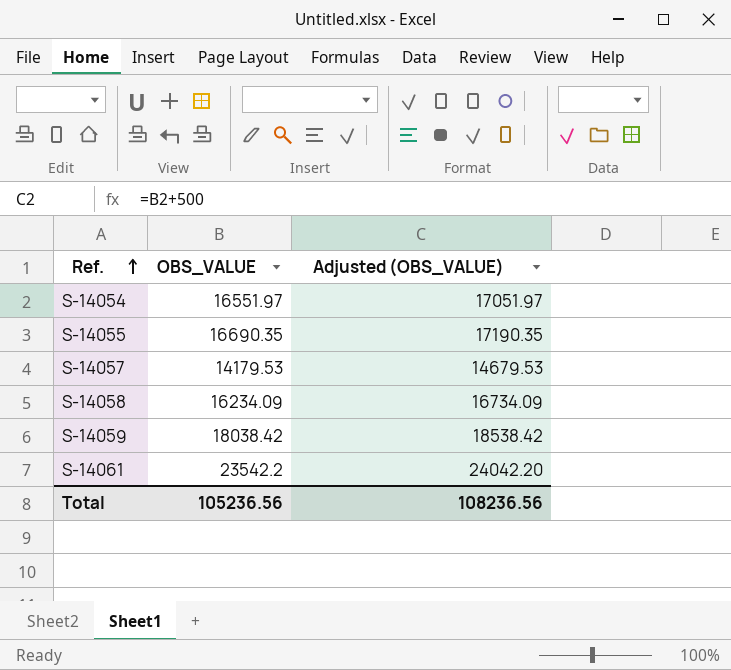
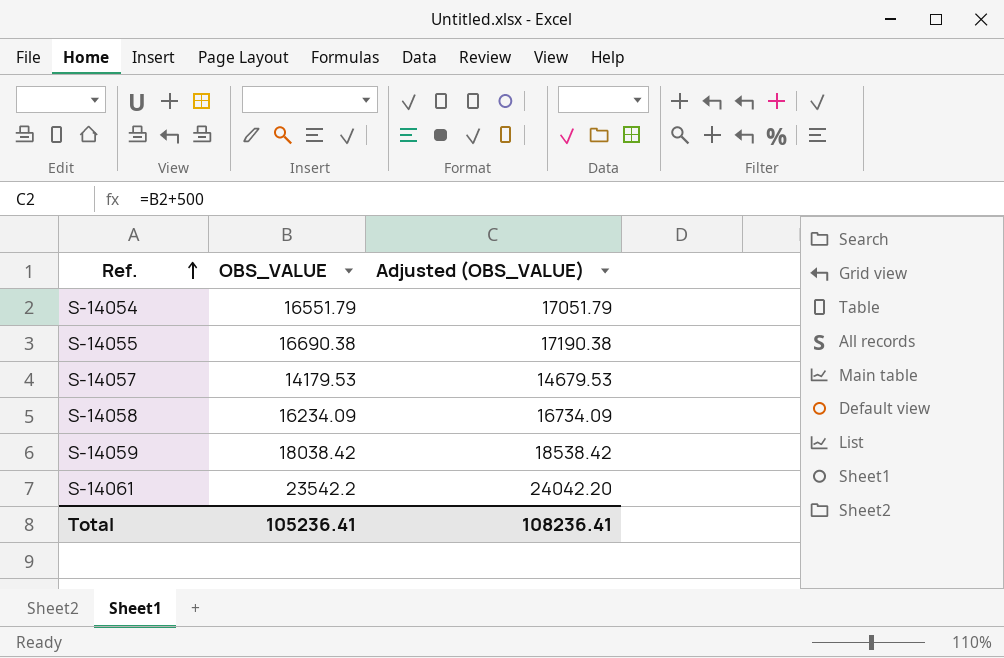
S-14054 | OBS_VALUE: 16551.97 -> 16551.79
S-14054 | Adjusted (OBS_VALUE): 17051.97 -> 17051.79
S-14055 | OBS_VALUE: 16690.35 -> 16690.38
S-14055 | Adjusted (OBS_VALUE): 17190.35 -> 17190.38
Total | OBS_VALUE: 105236.56 -> 105236.41
Total | Adjusted (OBS_VALUE): 108236.56 -> 108236.41

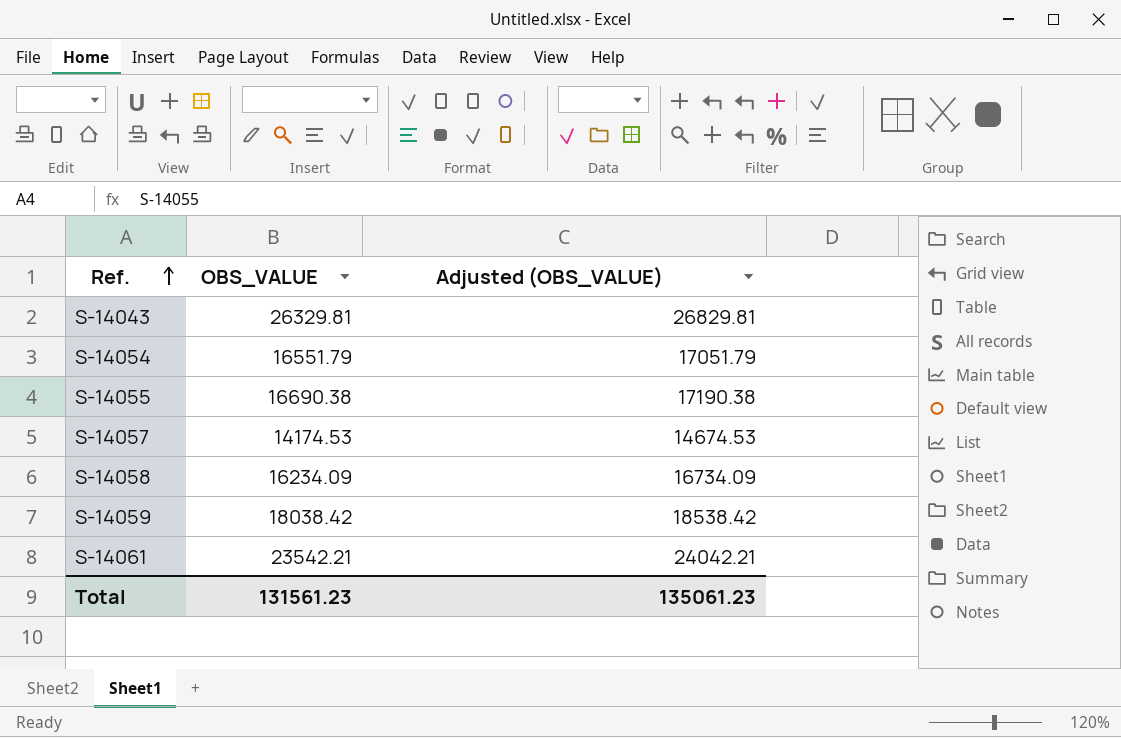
row S-14043: none -> 26329.81 | 26829.81
S-14057 | OBS_VALUE: 14179.53 -> 14174.53
S-14057 | Adjusted (OBS_VALUE): 14679.53 -> 14674.53
S-14061 | OBS_VALUE: 23542.2 -> 23542.21
S-14061 | Adjusted (OBS_VALUE): 24042.20 -> 24042.21
Total | OBS_VALUE: 105236.41 -> 131561.23
Total | Adjusted (OBS_VALUE): 108236.41 -> 135061.23

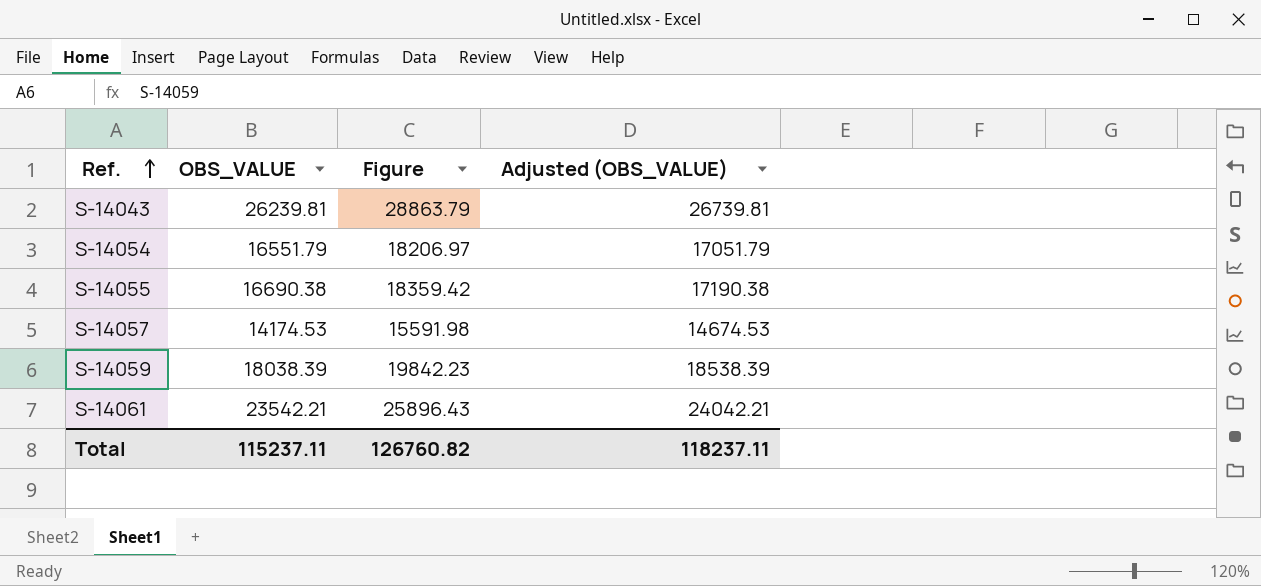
column Figure | formula: none -> [OBS_VALUE] * 1.1
row S-14058: 16234.09 | 16734.09 -> none
S-14043 | OBS_VALUE: 26329.81 -> 26239.81
S-14043 | Adjusted (OBS_VALUE): 26829.81 -> 26739.81
S-14059 | OBS_VALUE: 18038.42 -> 18038.39
S-14059 | Adjusted (OBS_VALUE): 18538.42 -> 18538.39
Total | OBS_VALUE: 131561.23 -> 115237.11
Total | Adjusted (OBS_VALUE): 135061.23 -> 118237.11

